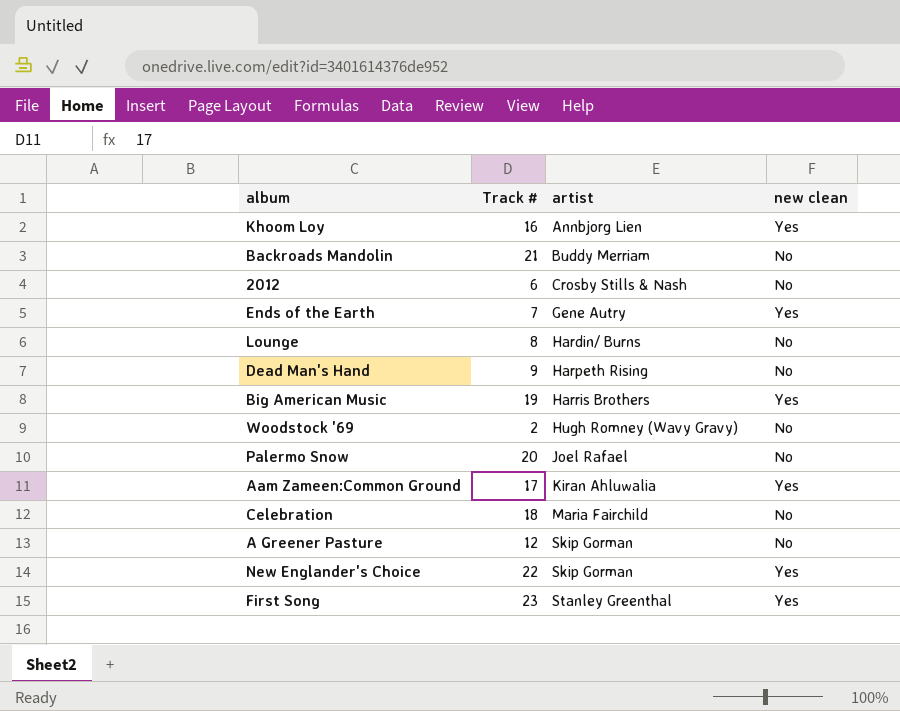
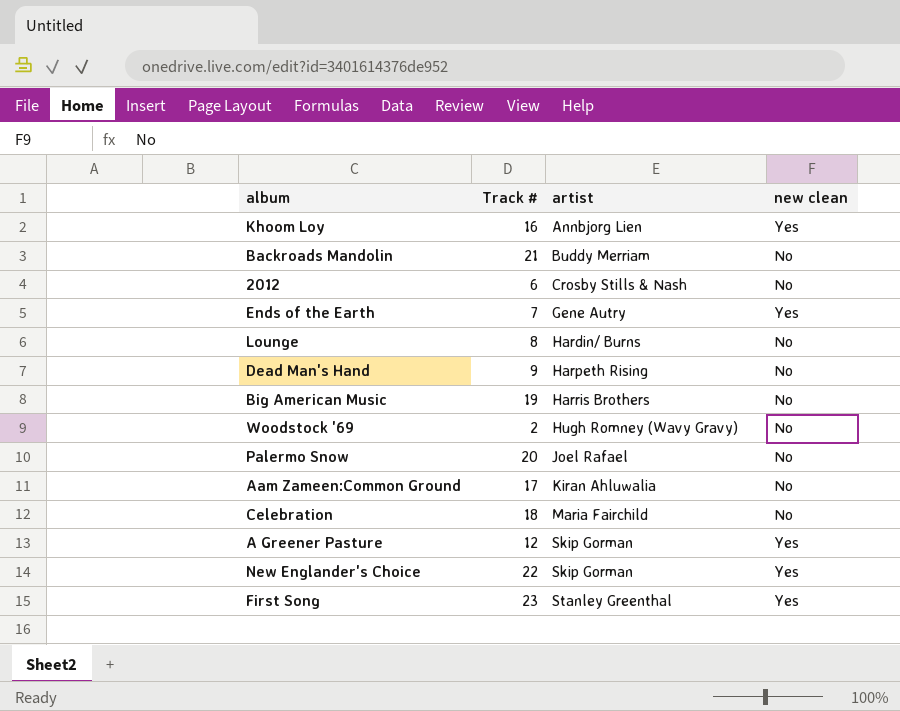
Big American Music | new clean: Yes -> No
Aam Zameen:Common Ground | new clean: Yes -> No
A Greener Pasture | new clean: No -> Yes

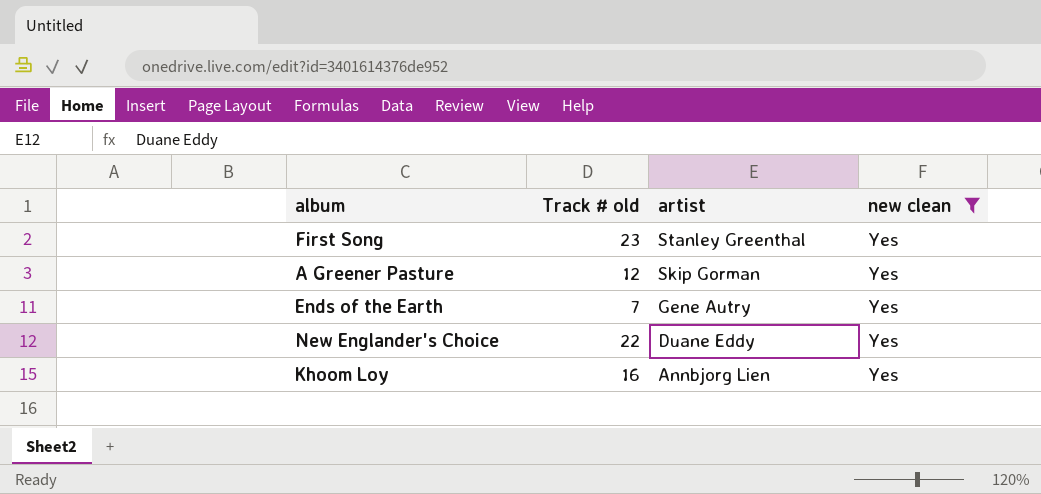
filter: none -> new clean = Yes
row order: artist ascending -> artist descending
column name: Track # -> Track # old
New Englander's Choice | artist: Skip Gorman -> Duane Eddy

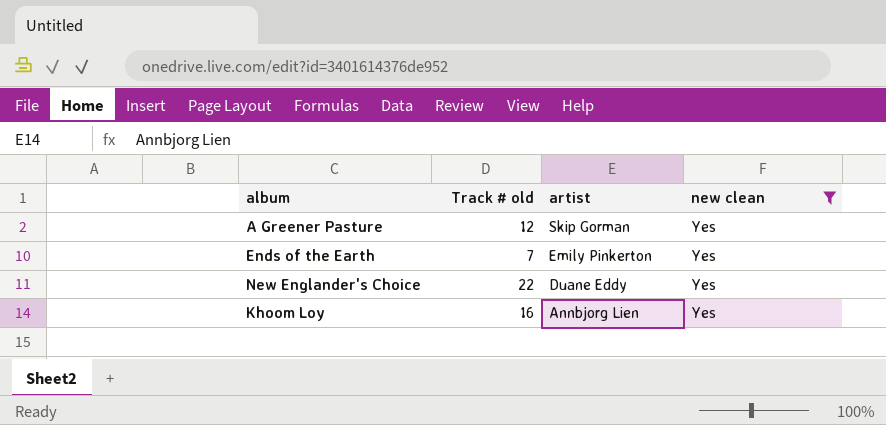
row First Song: 23 | Stanley Greenthal | Yes -> none
Ends of the Earth | artist: Gene Autry -> Emily Pinkerton

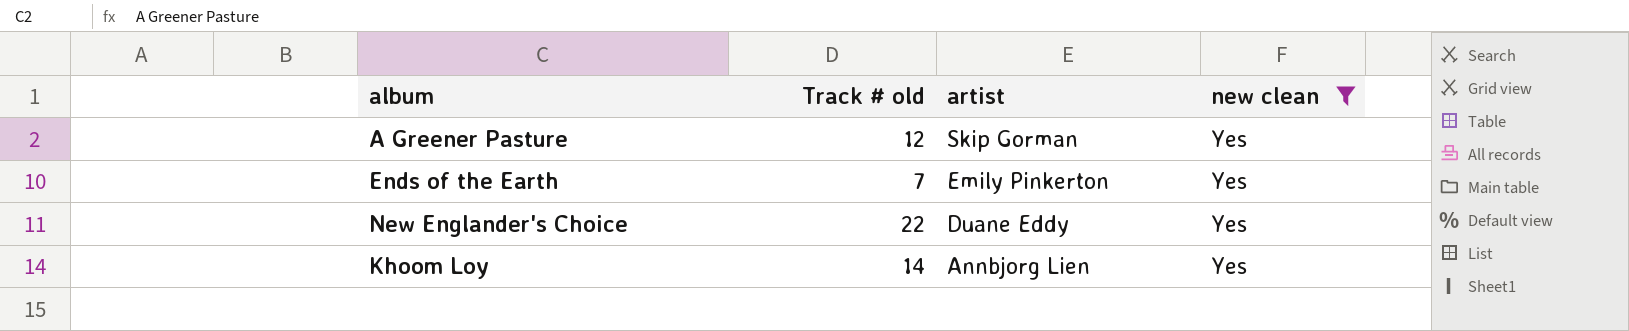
Khoom Loy | Track # old: 16 -> 14

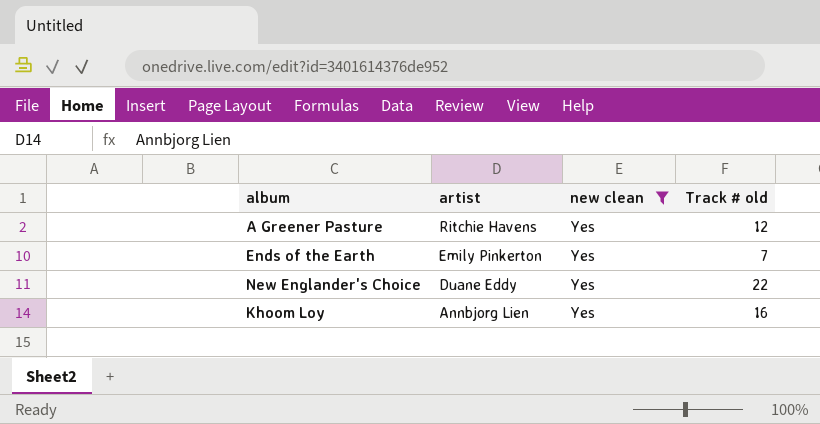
column Track # old | position: 2 -> 4
A Greener Pasture | artist: Skip Gorman -> Ritchie Havens
Khoom Loy | Track # old: 14 -> 16

